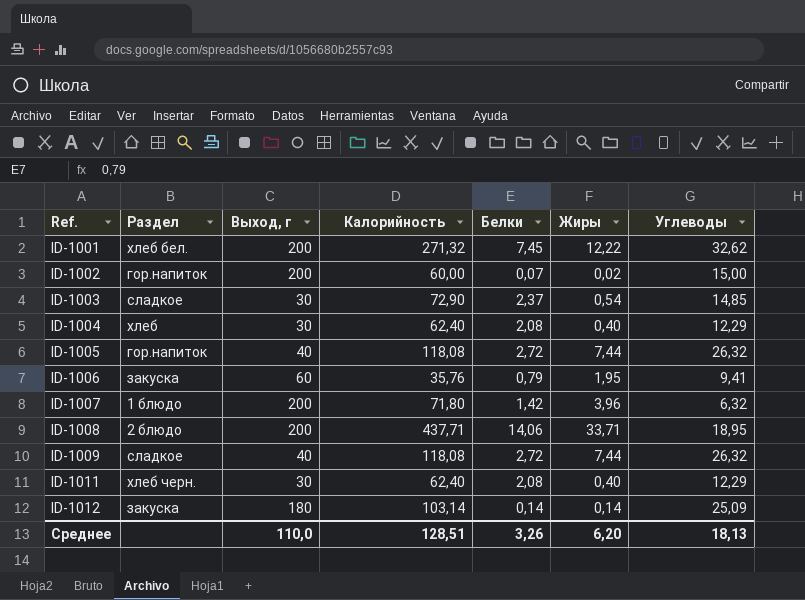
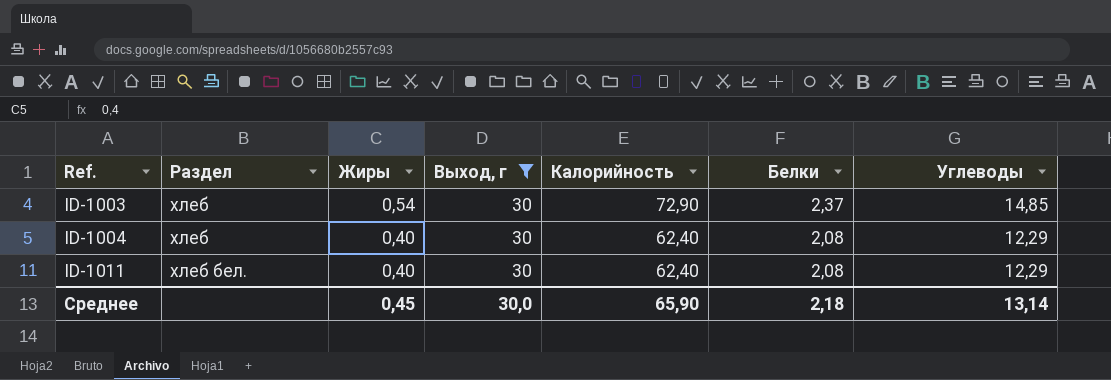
filter: none -> Выход, г = 30
column Жиры | position: 6 -> 3
ID-1003 | Раздел: сладкое -> хлеб
ID-1011 | Раздел: хлеб черн. -> хлеб бел.
Среднее | Жиры: 6,20 -> 0,45
Среднее | Выход, г: 110,0 -> 30,0
Среднее | Калорийность: 128,51 -> 65,90
Среднее | Белки: 3,26 -> 2,18
Среднее | Углеводы: 18,13 -> 13,14

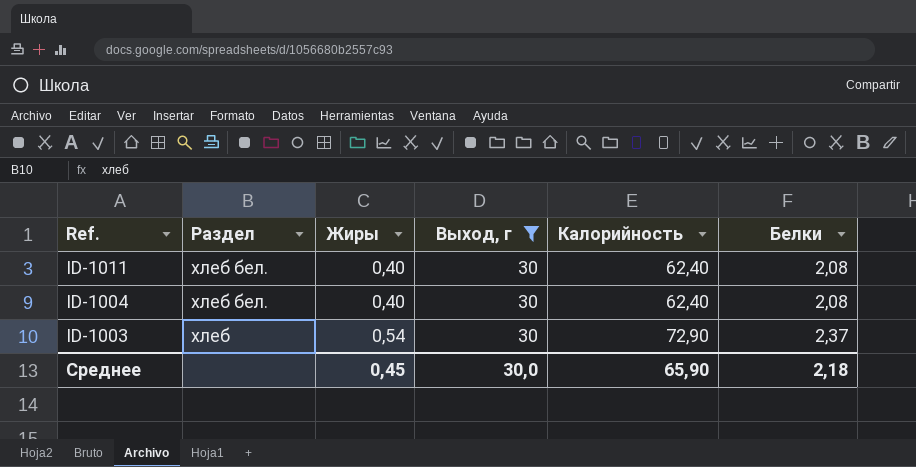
row order: Ref. ascending -> Ref. descending
column Углеводы | position: 7 -> none
ID-1004 | Раздел: хлеб -> хлеб бел.

